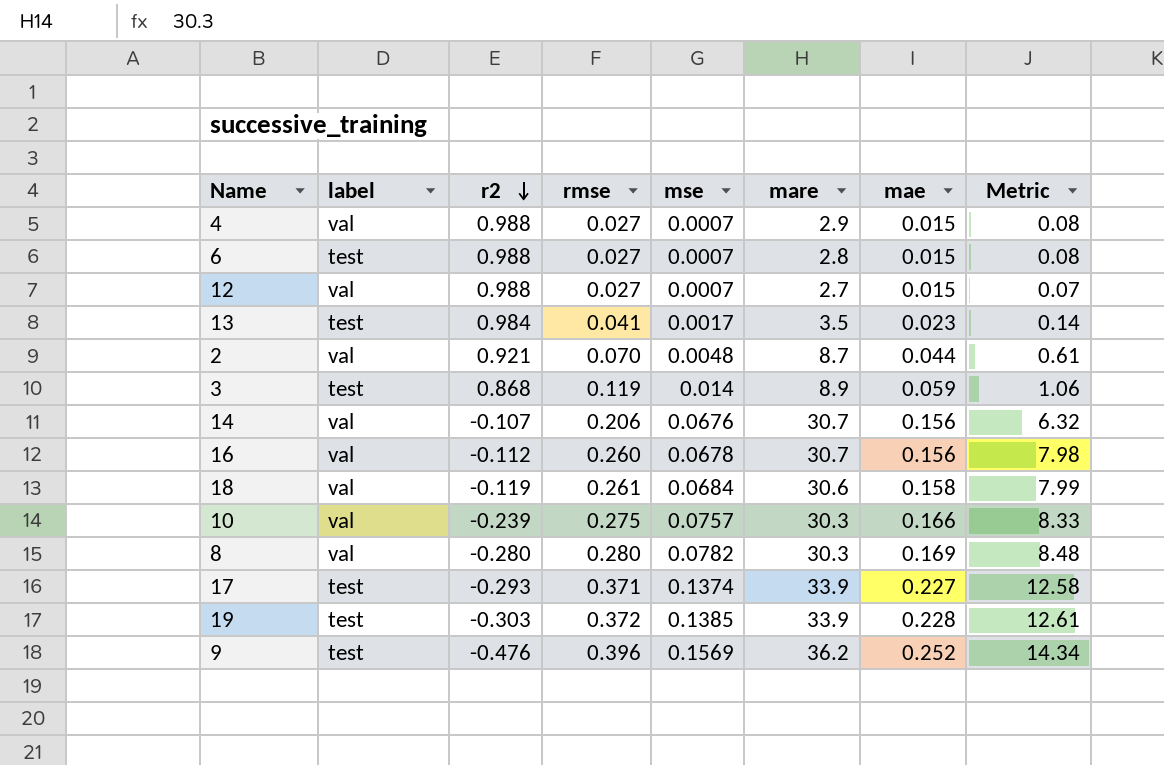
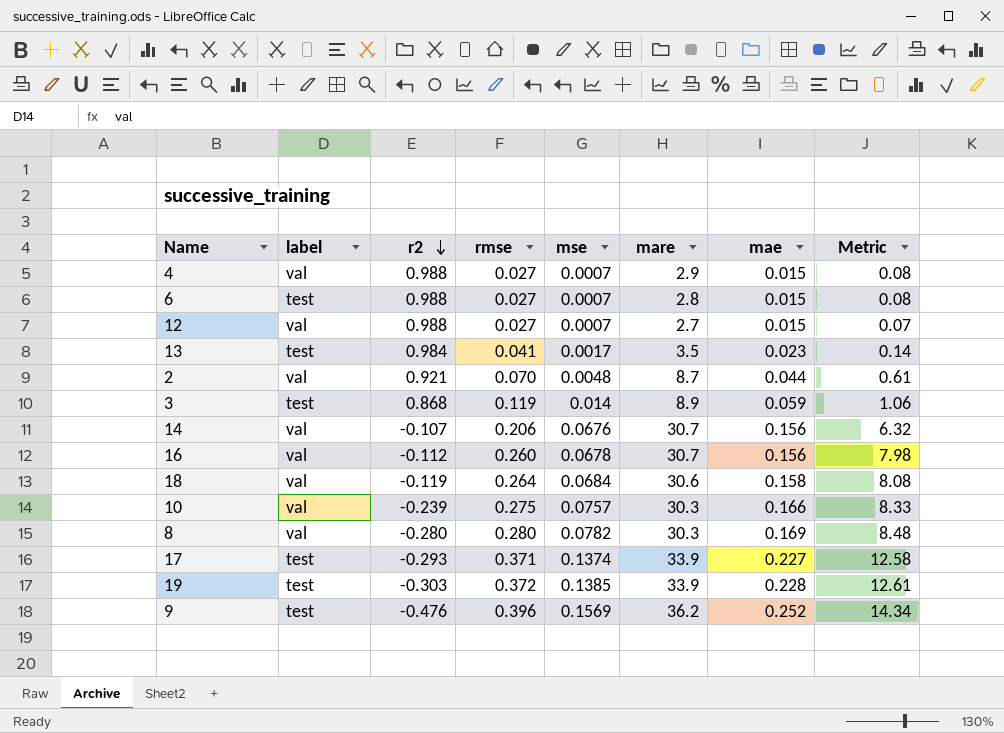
18 | rmse: 0.261 -> 0.264
18 | Metric: 7.99 -> 8.08

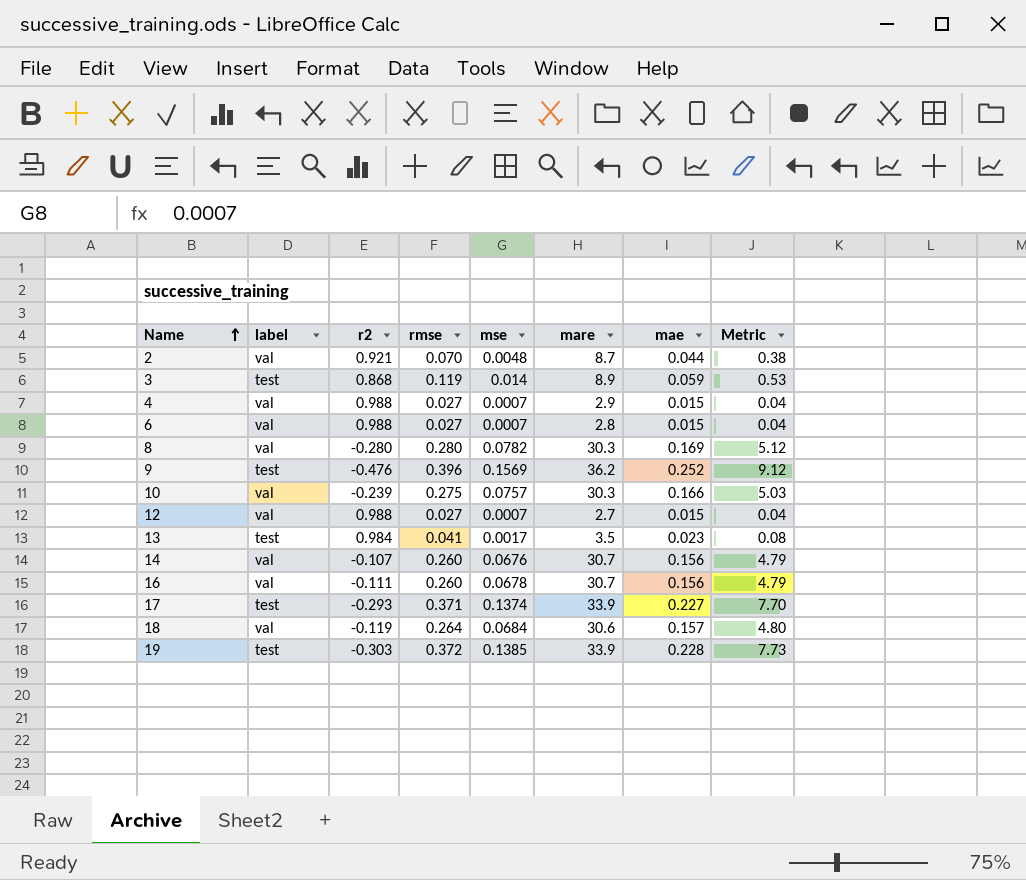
row order: r2 descending -> Name ascending
column Metric | formula: [rmse] * [mare] -> [mare] * [mae]
6 | label: test -> val
14 | rmse: 0.206 -> 0.260
16 | r2: -0.112 -> -0.111
18 | mae: 0.158 -> 0.157

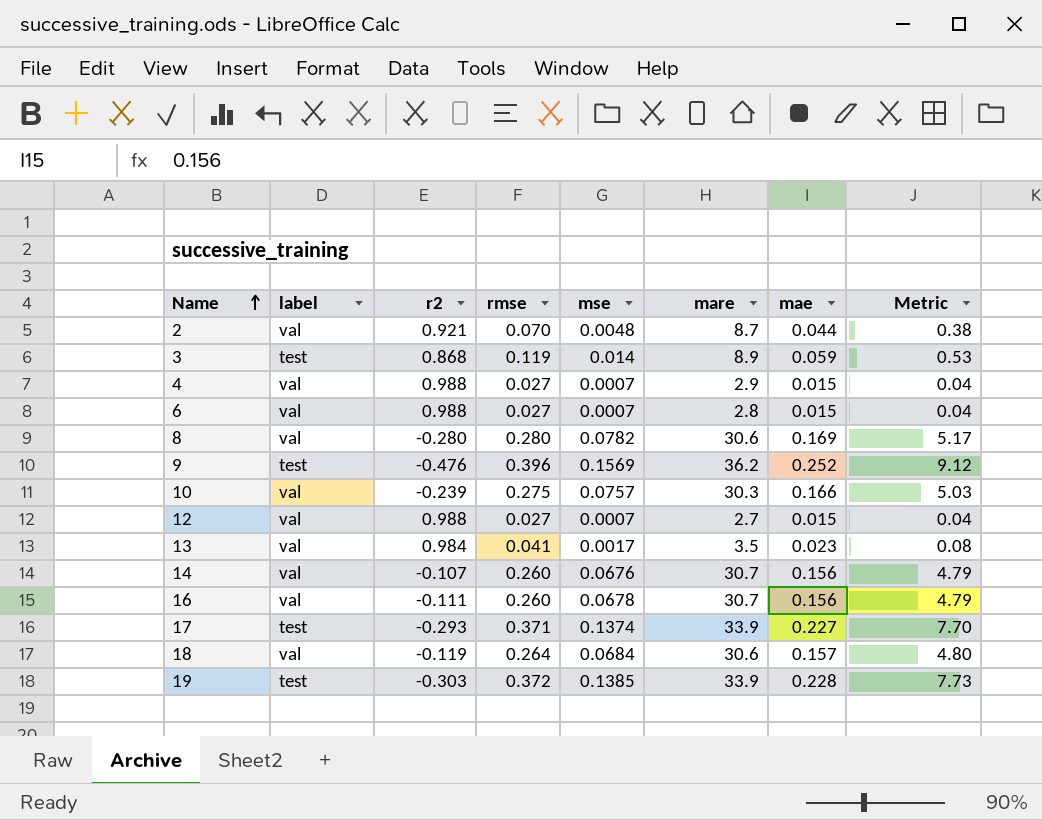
8 | mare: 30.3 -> 30.6
8 | Metric: 5.12 -> 5.17
13 | label: test -> val

